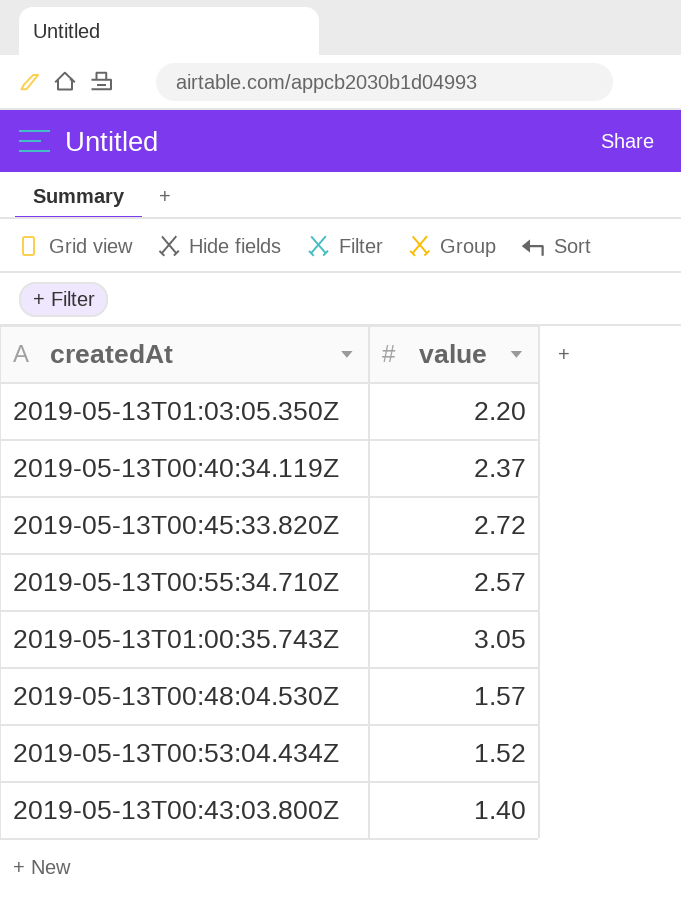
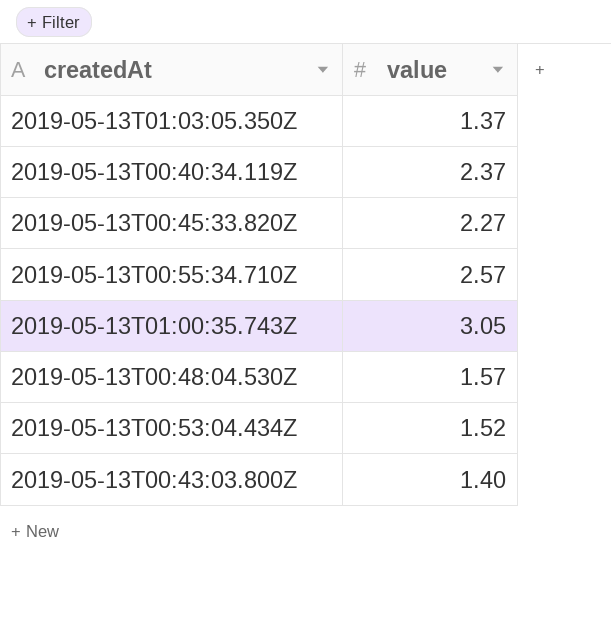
2019-05-13T01:03:05.350Z | value: 2.20 -> 1.37
2019-05-13T00:45:33.820Z | value: 2.72 -> 2.27

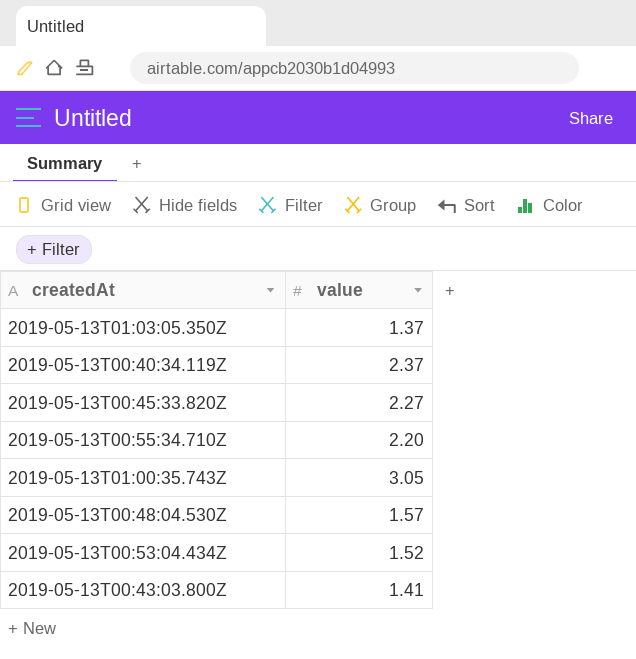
2019-05-13T00:55:34.710Z | value: 2.57 -> 2.20
2019-05-13T00:43:03.800Z | value: 1.40 -> 1.41

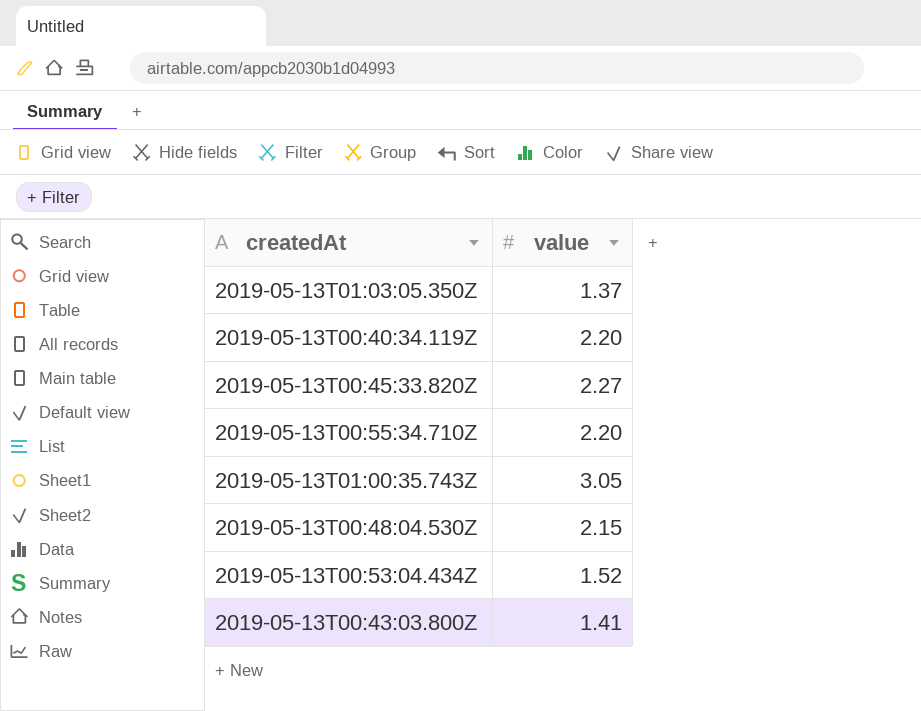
2019-05-13T00:40:34.119Z | value: 2.37 -> 2.20
2019-05-13T00:48:04.530Z | value: 1.57 -> 2.15

